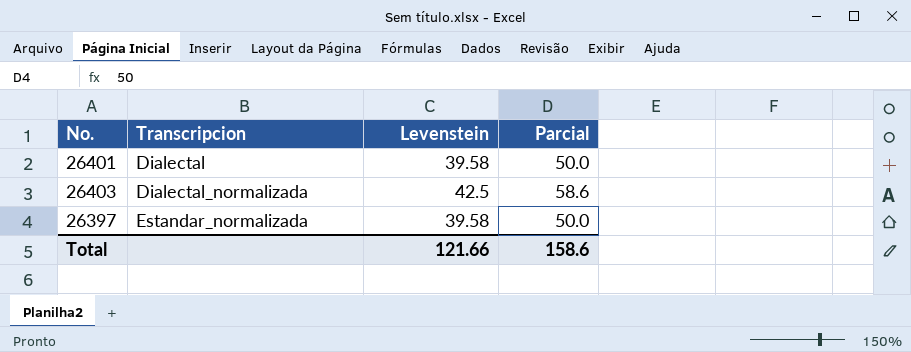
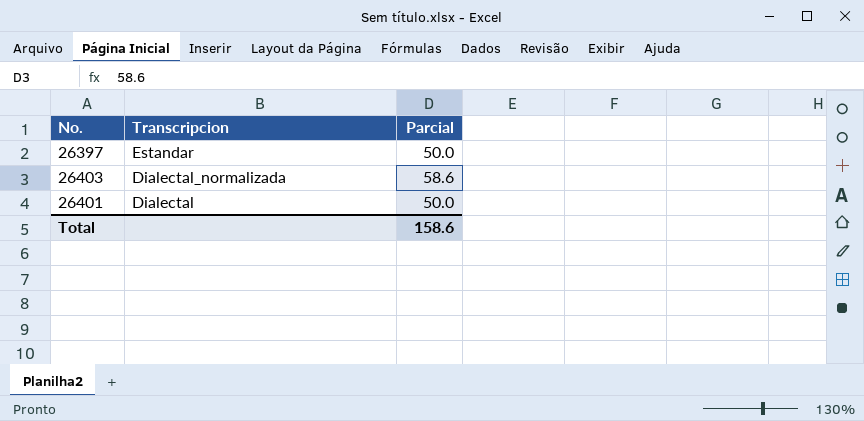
row order: Transcripcion ascending -> Transcripcion descending
column Levenstein | position: 3 -> none
26397 | Transcripcion: Estandar_normalizada -> Estandar

